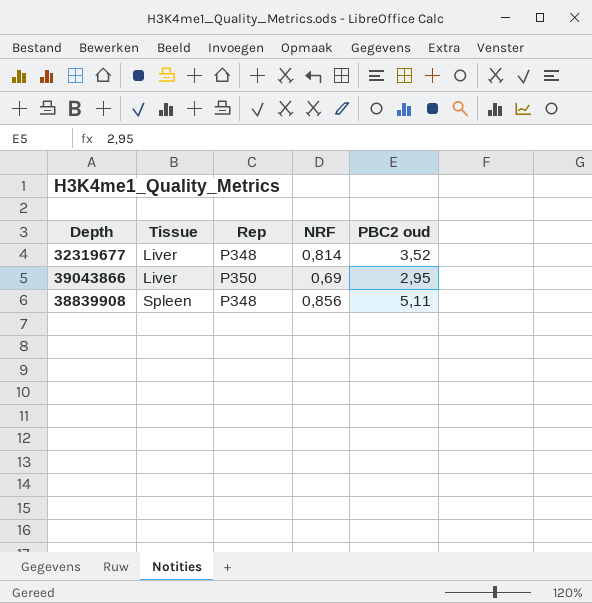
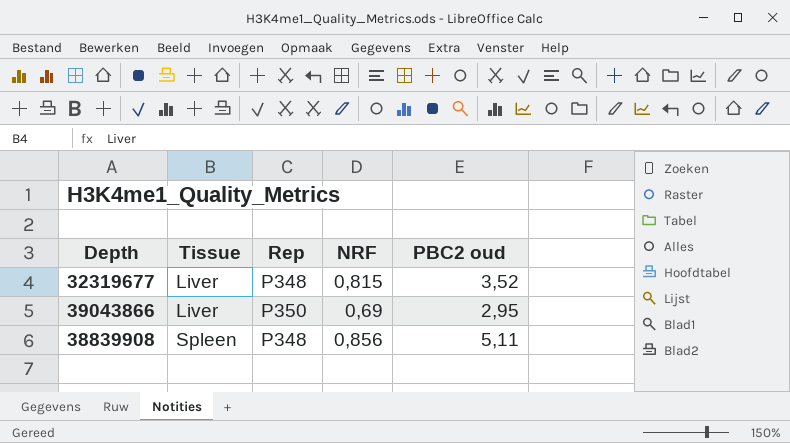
32319677 | NRF: 0,814 -> 0,815

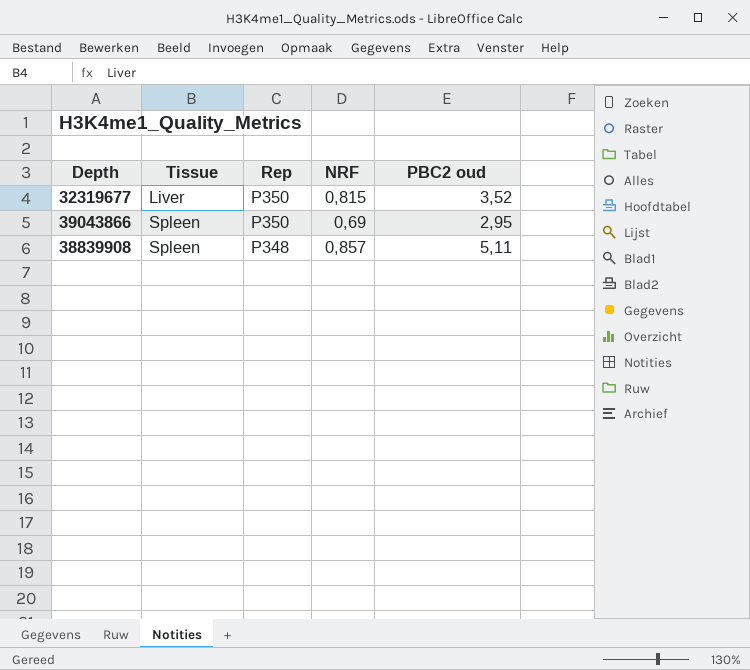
32319677 | Rep: P348 -> P350
39043866 | Tissue: Liver -> Spleen
38839908 | NRF: 0,856 -> 0,857

